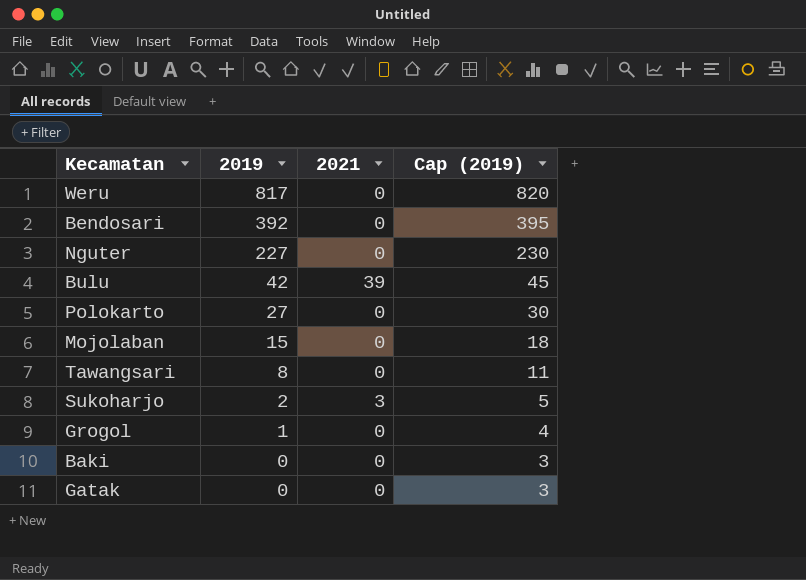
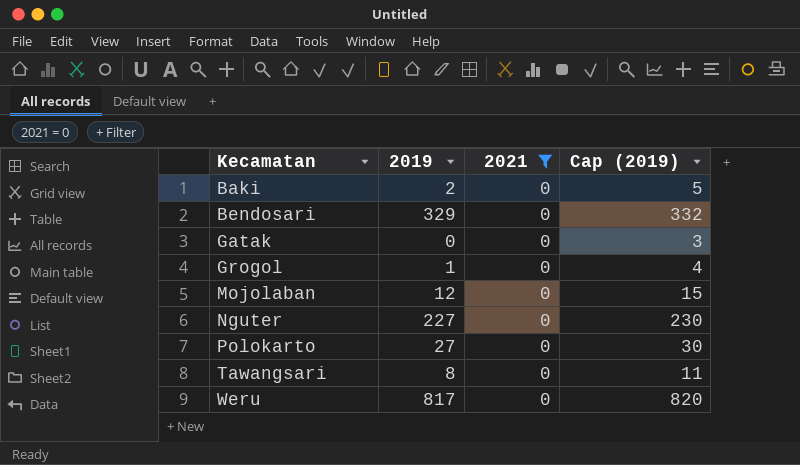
filter: none -> 2021 = 0
row order: 2019 descending -> Kecamatan ascending
Baki | 2019: 0 -> 2
Baki | Cap (2019): 3 -> 5
Bendosari | 2019: 392 -> 329
Bendosari | Cap (2019): 395 -> 332
Mojolaban | 2019: 15 -> 12
Mojolaban | Cap (2019): 18 -> 15

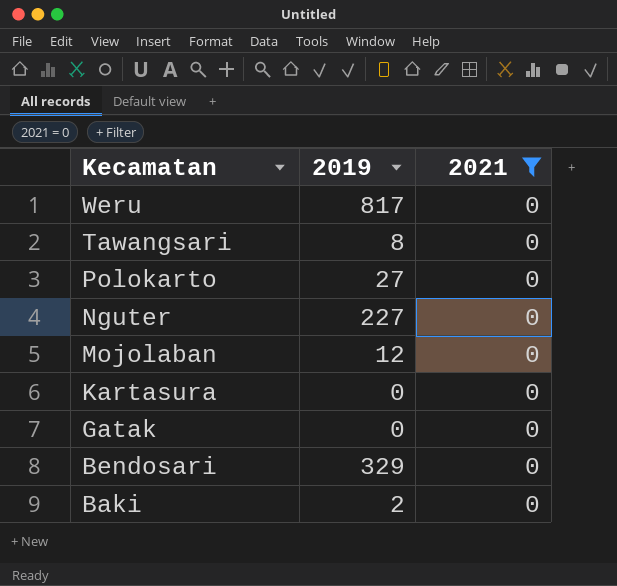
row order: Kecamatan ascending -> Kecamatan descending
column Cap (2019) | formula: [2019] + 3 -> none
row Grogol: 1 | 0 | 4 -> none
row Kartasura: none -> 0 | 0

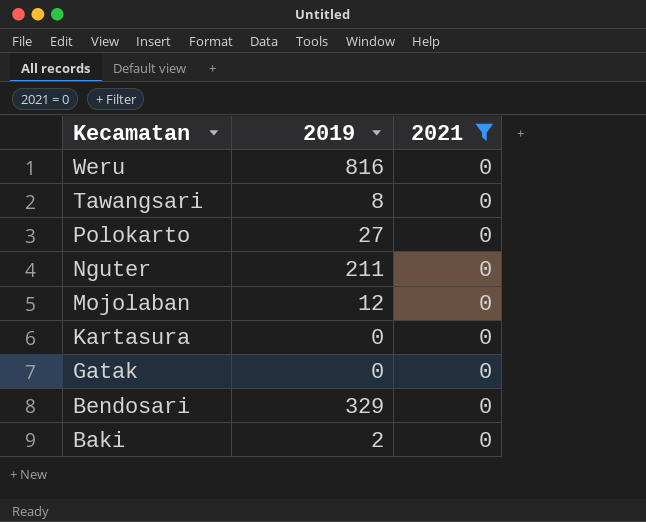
Weru | 2019: 817 -> 816
Nguter | 2019: 227 -> 211

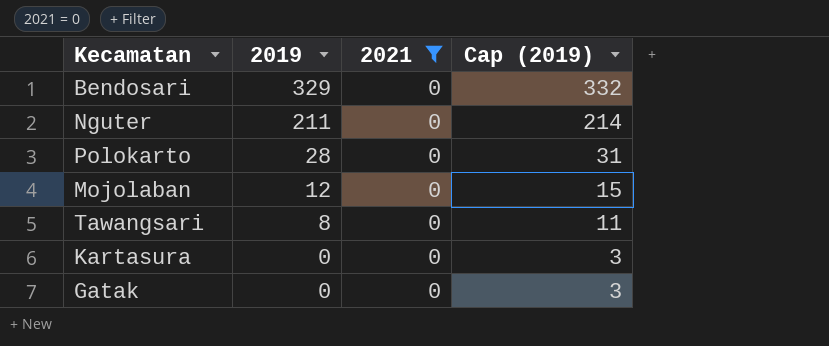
row order: Kecamatan descending -> 2019 descending
column Cap (2019) | formula: none -> [2019] + 3
row Weru: 816 | 0 -> none
row Baki: 2 | 0 -> none
Polokarto | 2019: 27 -> 28

